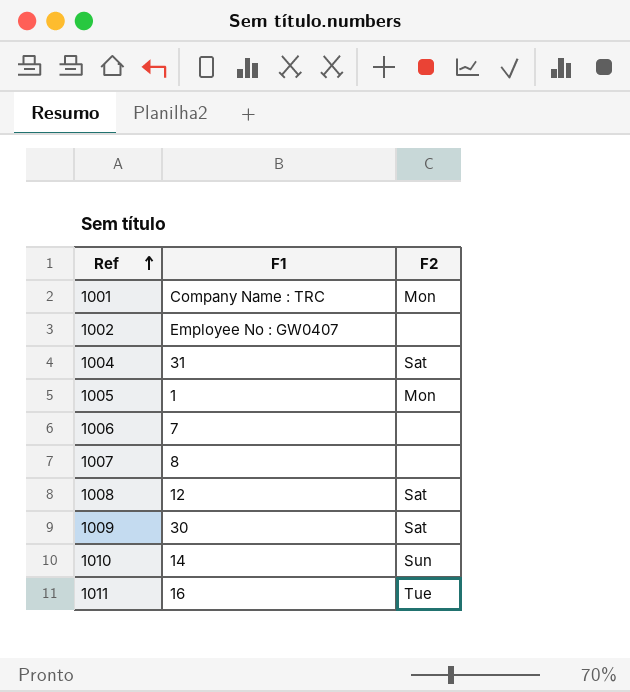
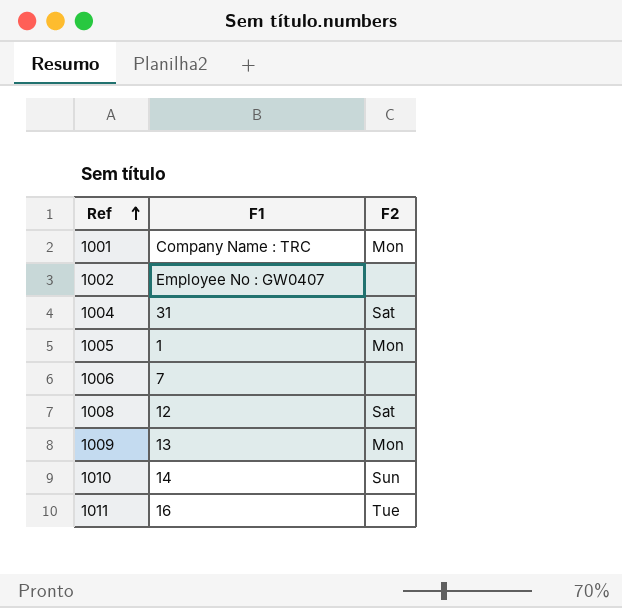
row 1007: 8 | none -> none
1009 | F1: 30 -> 13
1009 | F2: Sat -> Mon

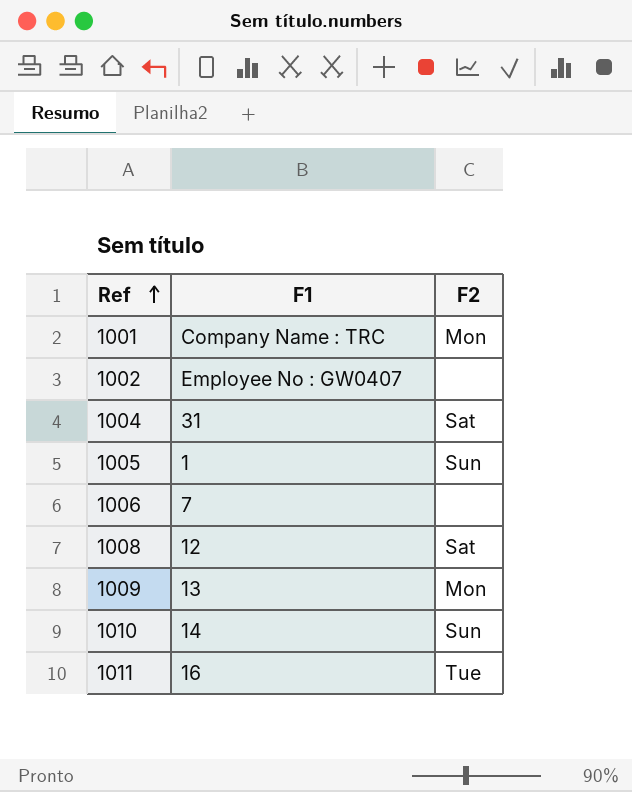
1005 | F2: Mon -> Sun

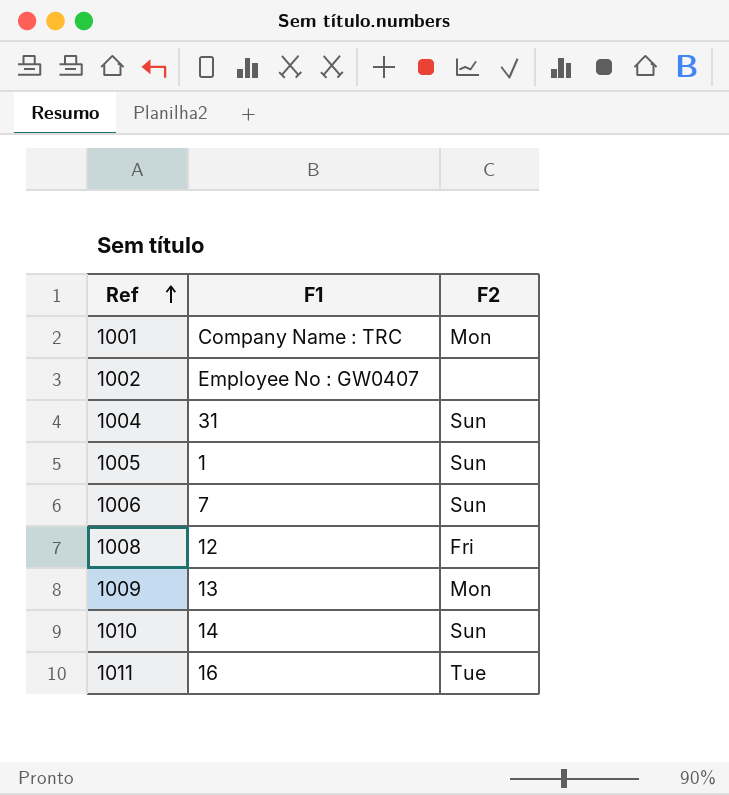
1004 | F2: Sat -> Sun
1006 | F2: none -> Sun
1008 | F2: Sat -> Fri

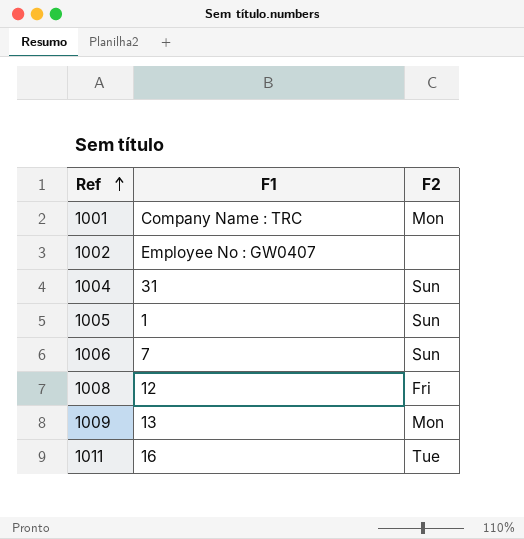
row 1010: 14 | Sun -> none

